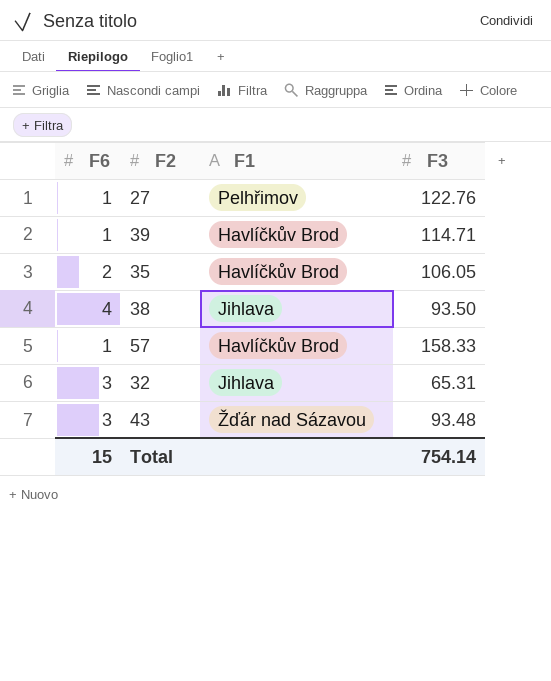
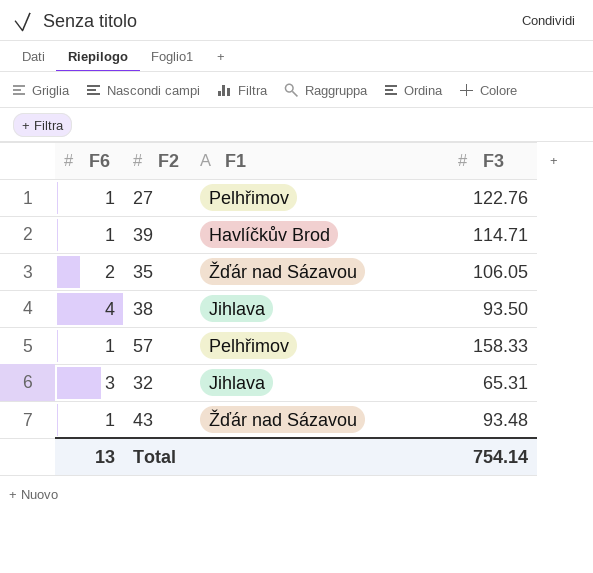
35 | F1: Havlíčkův Brod -> Žďár nad Sázavou
57 | F1: Havlíčkův Brod -> Pelhřimov
43 | F6: 3 -> 1
Total | F6: 15 -> 13

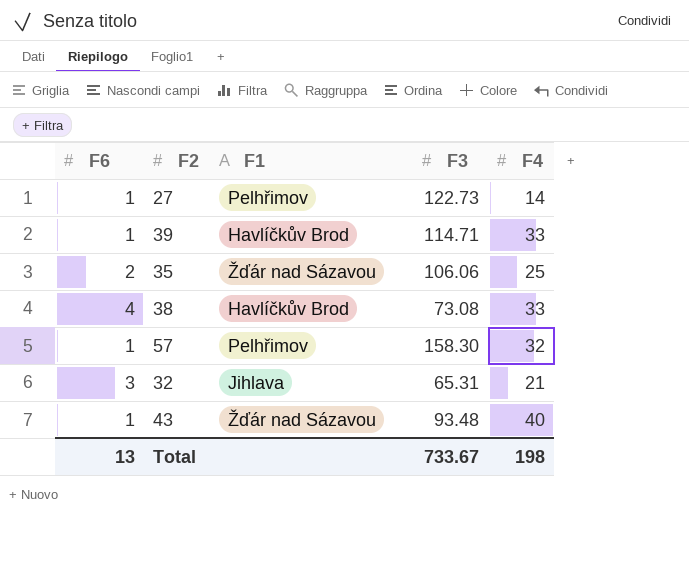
column F4 | position: none -> 5
27 | F3: 122.76 -> 122.73
35 | F3: 106.05 -> 106.06
38 | F1: Jihlava -> Havlíčkův Brod
38 | F3: 93.50 -> 73.08
57 | F3: 158.33 -> 158.30
Total | F3: 754.14 -> 733.67

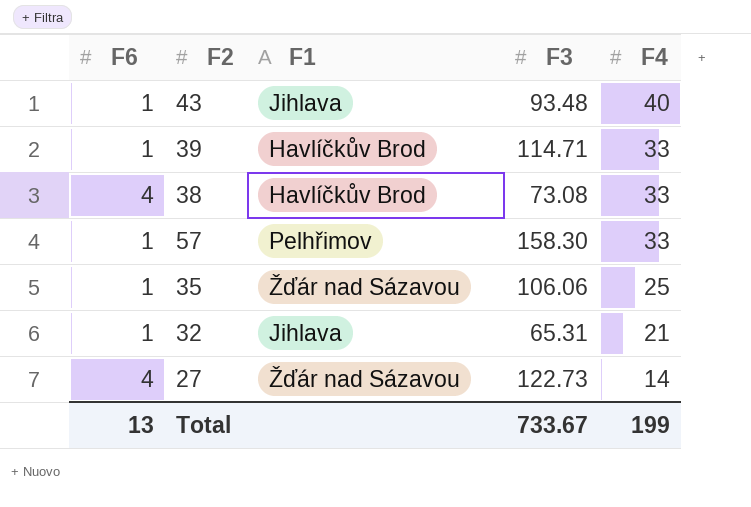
row order: none -> F4 descending
43 | F1: Žďár nad Sázavou -> Jihlava
57 | F4: 32 -> 33
35 | F6: 2 -> 1
32 | F6: 3 -> 1
27 | F6: 1 -> 4
27 | F1: Pelhřimov -> Žďár nad Sázavou
Total | F4: 198 -> 199

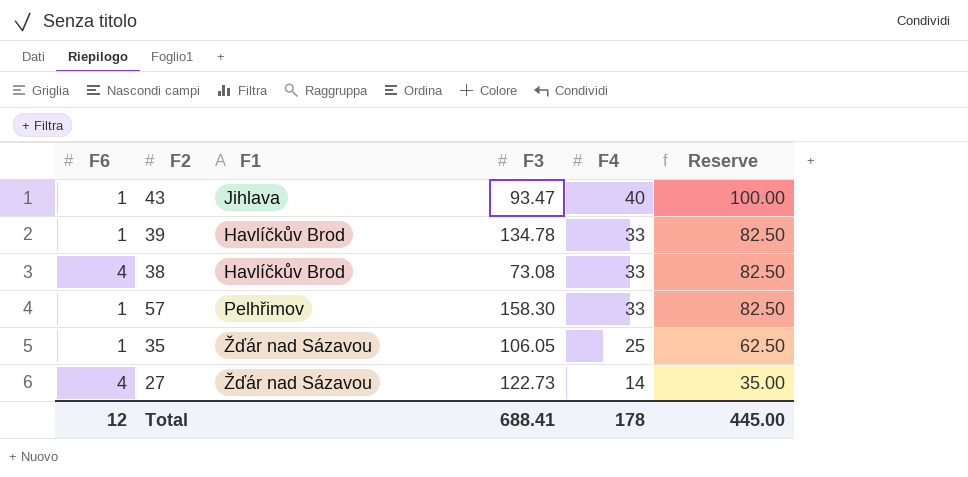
column Reserve | formula: none -> [F4] * 2.5
row 32: 1 | Jihlava | 65.31 | 21 -> none
43 | F3: 93.48 -> 93.47
39 | F3: 114.71 -> 134.78
35 | F3: 106.06 -> 106.05
Total | F6: 13 -> 12
Total | F3: 733.67 -> 688.41
Total | F4: 199 -> 178

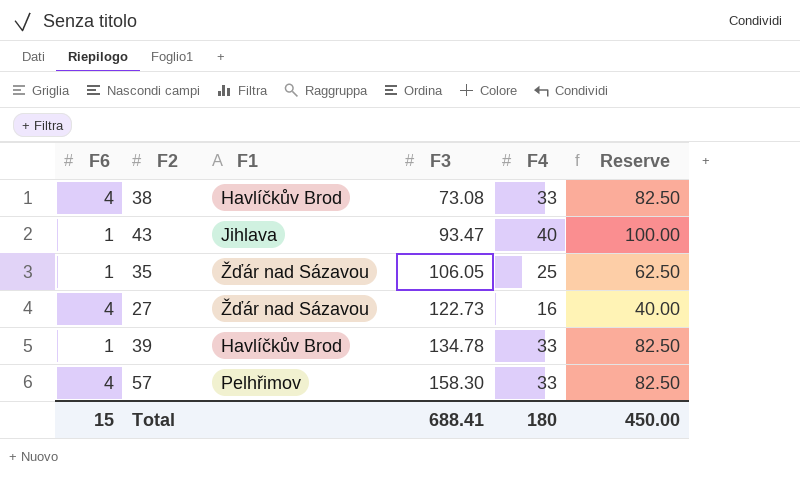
row order: F4 descending -> F3 ascending
27 | F4: 14 -> 16
27 | Reserve: 35.00 -> 40.00
57 | F6: 1 -> 4
Total | F6: 12 -> 15
Total | F4: 178 -> 180
Total | Reserve: 445.00 -> 450.00

